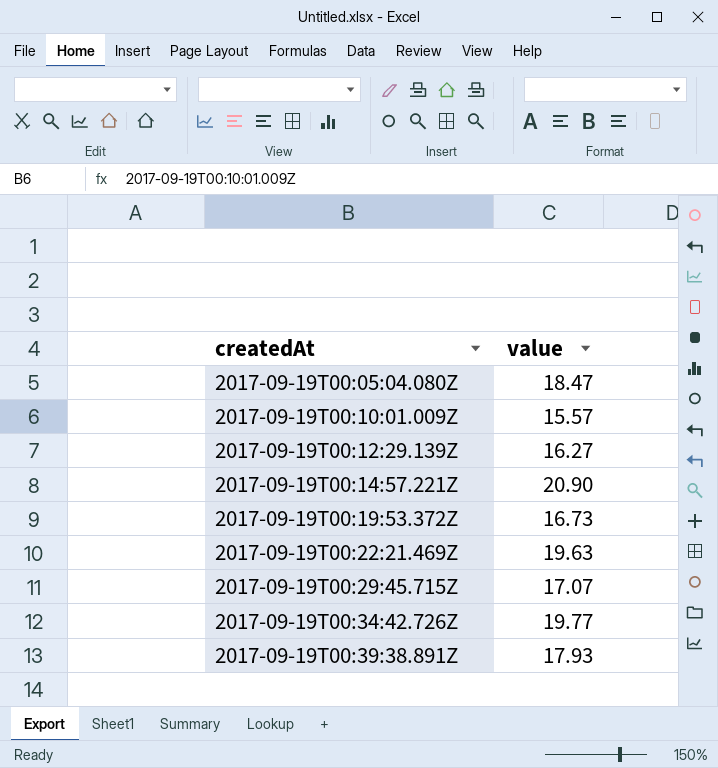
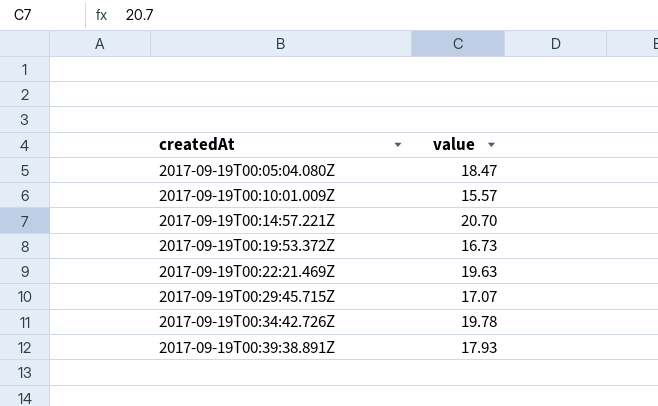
row 2017-09-19T00:12:29.139Z: 16.27 -> none
2017-09-19T00:14:57.221Z | value: 20.90 -> 20.70
2017-09-19T00:34:42.726Z | value: 19.77 -> 19.78

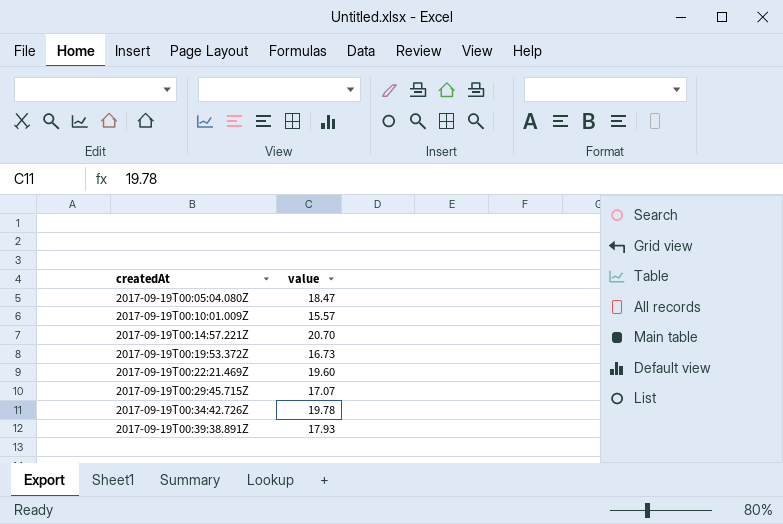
2017-09-19T00:22:21.469Z | value: 19.63 -> 19.60

